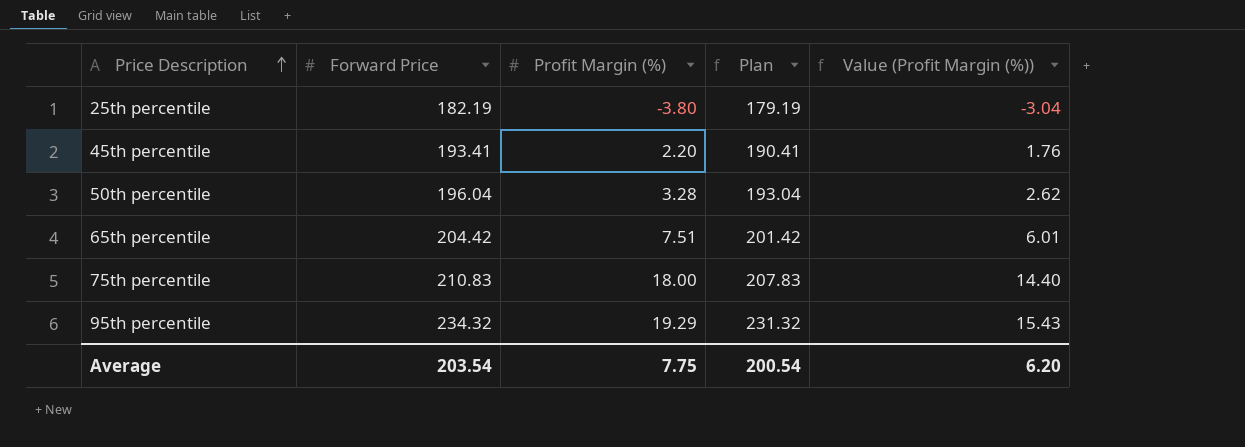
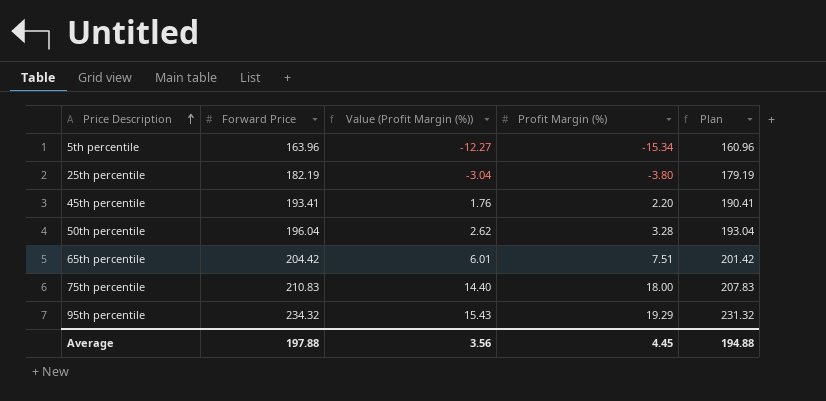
column Value (Profit Margin (%)) | position: 5 -> 3
row 5th percentile: none -> 163.96 | -12.27 | -15.34 | 160.96
Average | Forward Price: 203.54 -> 197.88
Average | Value (Profit Margin (%)): 6.20 -> 3.56
Average | Profit Margin (%): 7.75 -> 4.45
Average | Plan: 200.54 -> 194.88

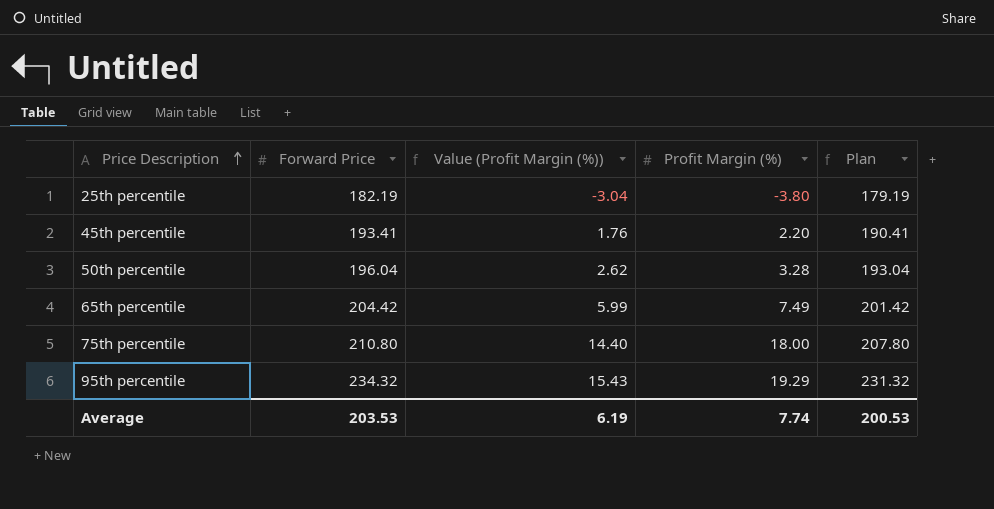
row 5th percentile: 163.96 | -12.27 | -15.34 | 160.96 -> none
65th percentile | Value (Profit Margin (%)): 6.01 -> 5.99
65th percentile | Profit Margin (%): 7.51 -> 7.49
75th percentile | Forward Price: 210.83 -> 210.80
75th percentile | Plan: 207.83 -> 207.80
Average | Forward Price: 197.88 -> 203.53
Average | Value (Profit Margin (%)): 3.56 -> 6.19
Average | Profit Margin (%): 4.45 -> 7.74
Average | Plan: 194.88 -> 200.53

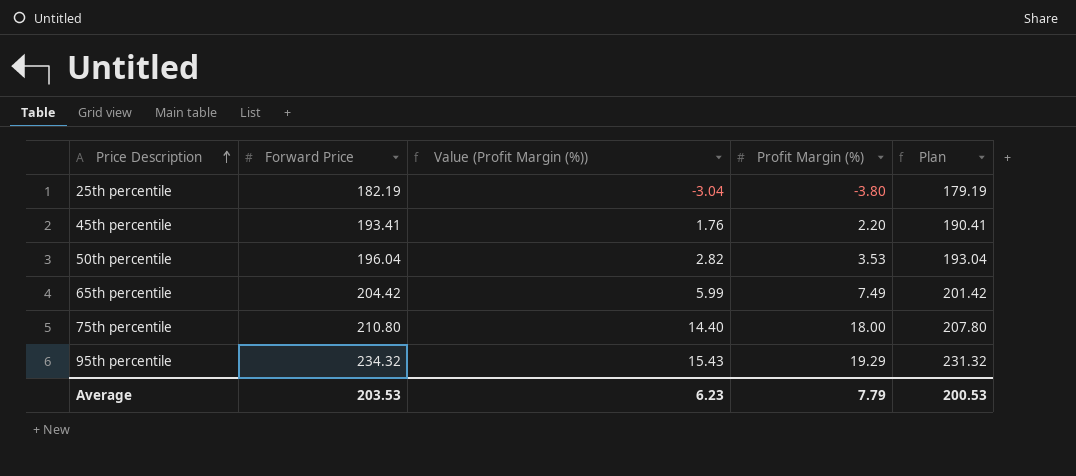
50th percentile | Value (Profit Margin (%)): 2.62 -> 2.82
50th percentile | Profit Margin (%): 3.28 -> 3.53
Average | Value (Profit Margin (%)): 6.19 -> 6.23
Average | Profit Margin (%): 7.74 -> 7.79

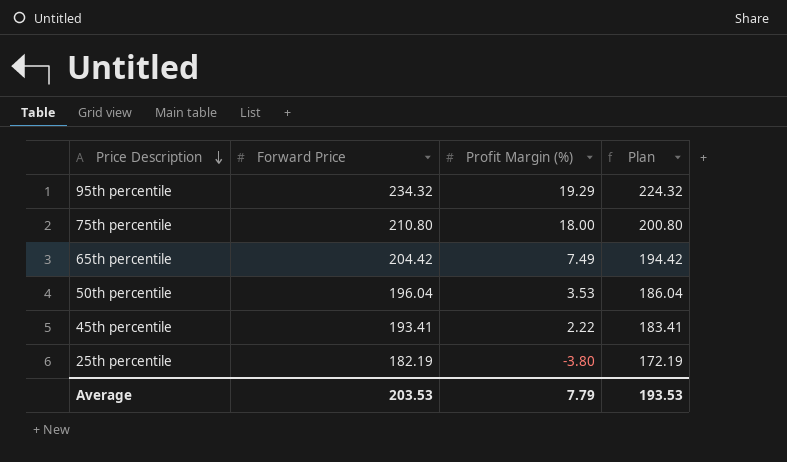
row order: Price Description ascending -> Price Description descending
column Value (Profit Margin (%)) | formula: [Profit Margin (%)] * 0.8 -> none
column Plan | formula: [Forward Price] - 3 -> [Forward Price] - 10
45th percentile | Profit Margin (%): 2.20 -> 2.22
Average | Plan: 200.53 -> 193.53

